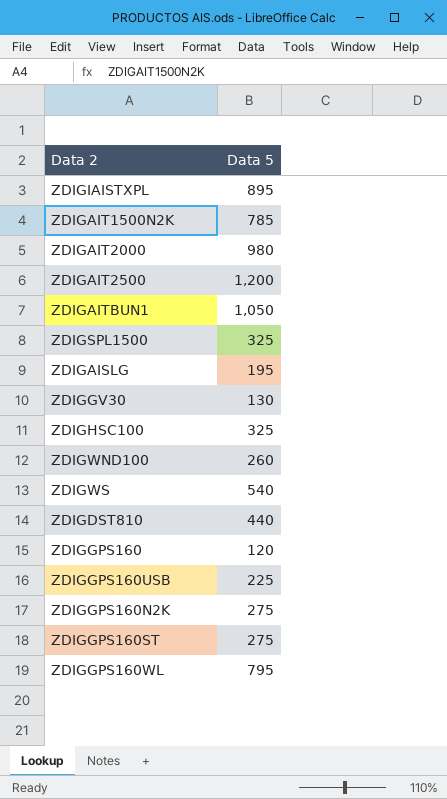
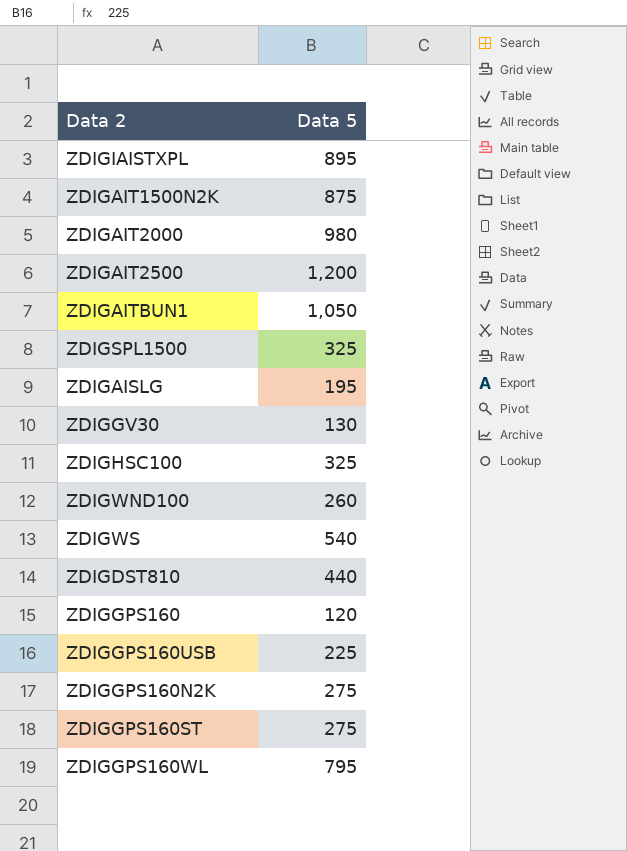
ZDIGAIT1500N2K | Data 5: 785 -> 875

